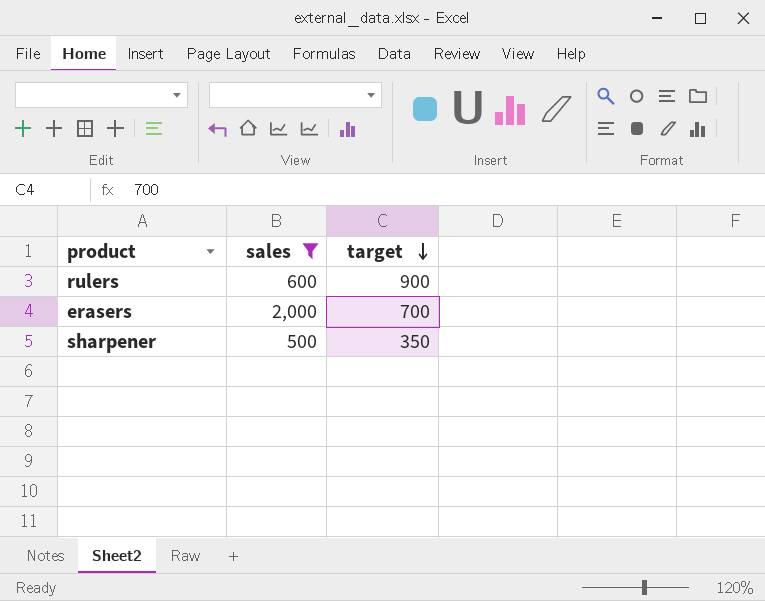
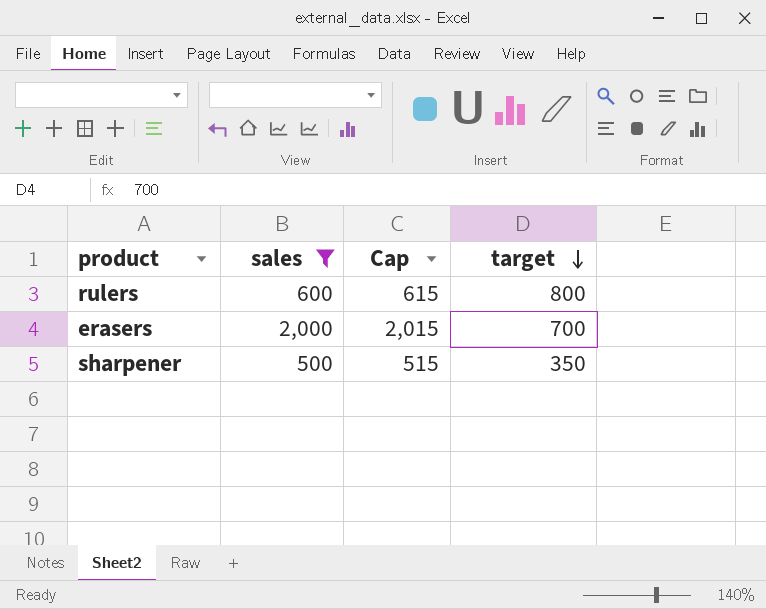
column Cap | formula: none -> [sales] + 15
rulers | target: 900 -> 800

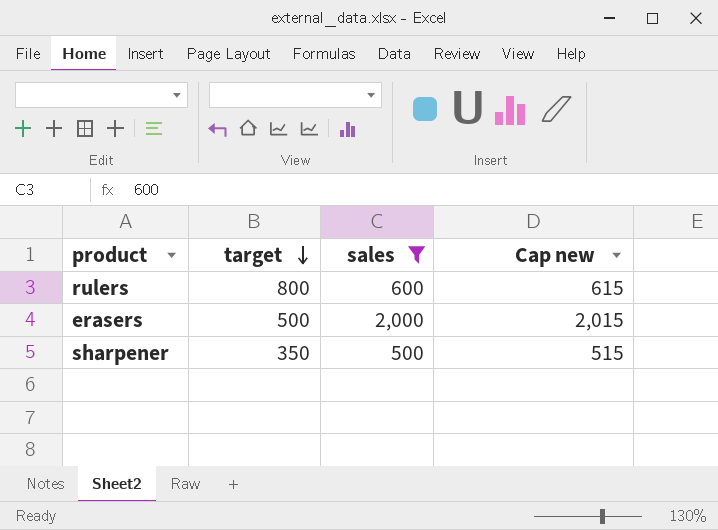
column target | position: 4 -> 2
column name: Cap -> Cap new
erasers | target: 700 -> 500

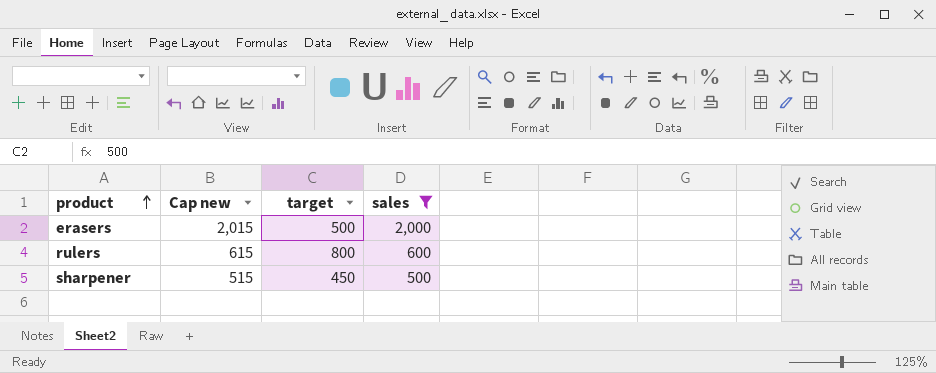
row order: target descending -> product ascending
column Cap new | position: 4 -> 2
sharpener | target: 350 -> 450

